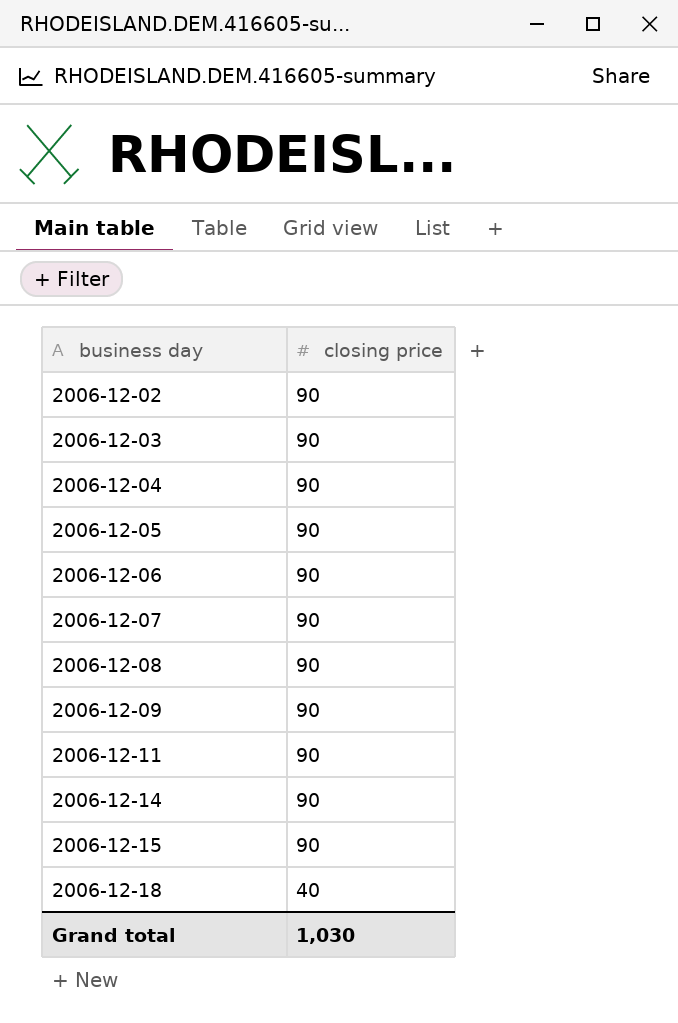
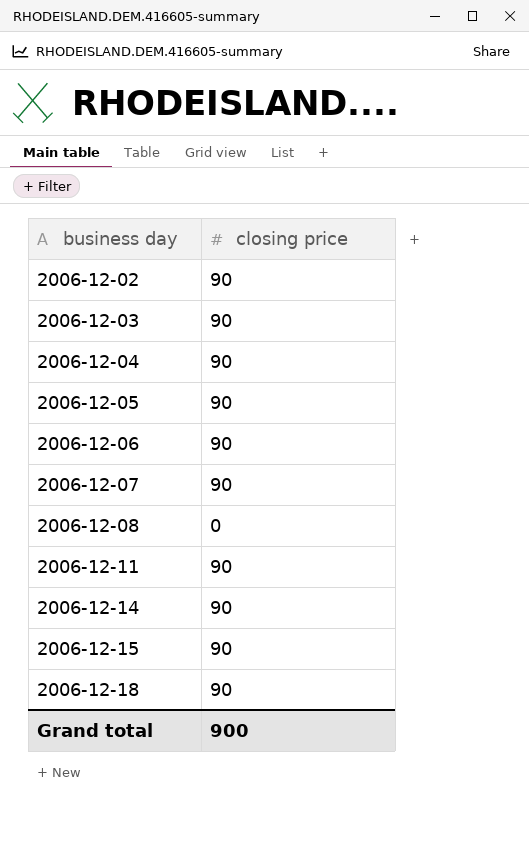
row 2006-12-09: 90 -> none
2006-12-08 | closing price: 90 -> 0
2006-12-18 | closing price: 40 -> 90
Grand total | closing price: 1,030 -> 900

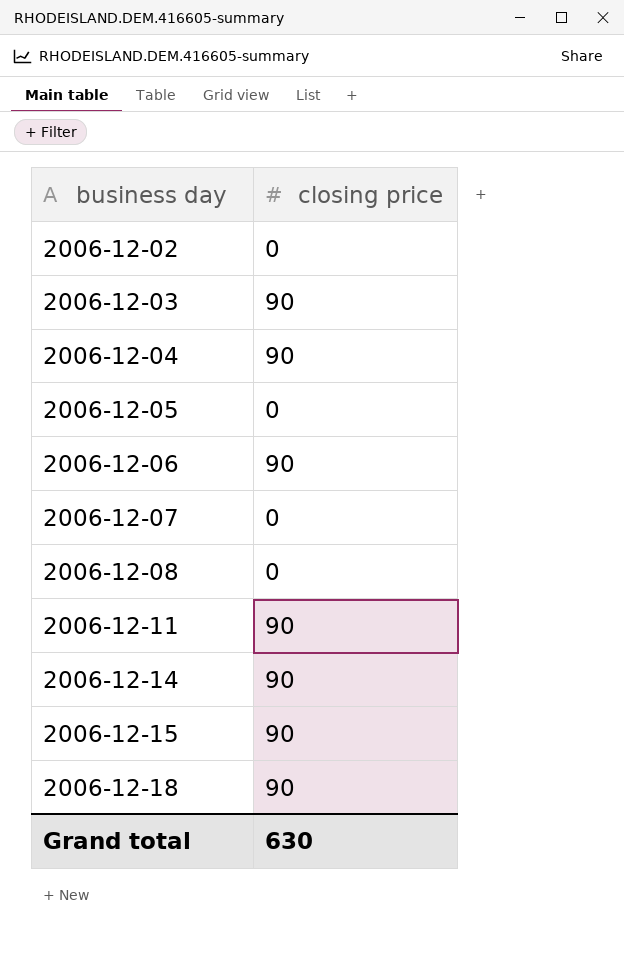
2006-12-02 | closing price: 90 -> 0
2006-12-05 | closing price: 90 -> 0
2006-12-07 | closing price: 90 -> 0
Grand total | closing price: 900 -> 630

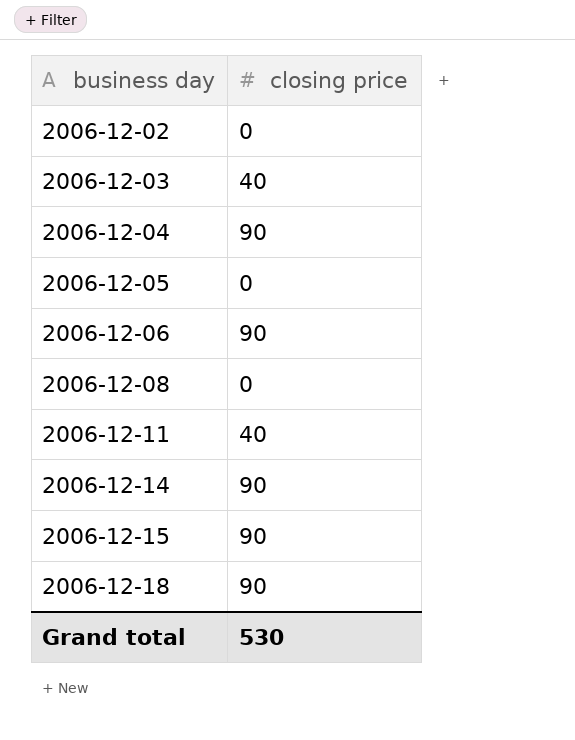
row 2006-12-07: 0 -> none
2006-12-03 | closing price: 90 -> 40
2006-12-11 | closing price: 90 -> 40
Grand total | closing price: 630 -> 530

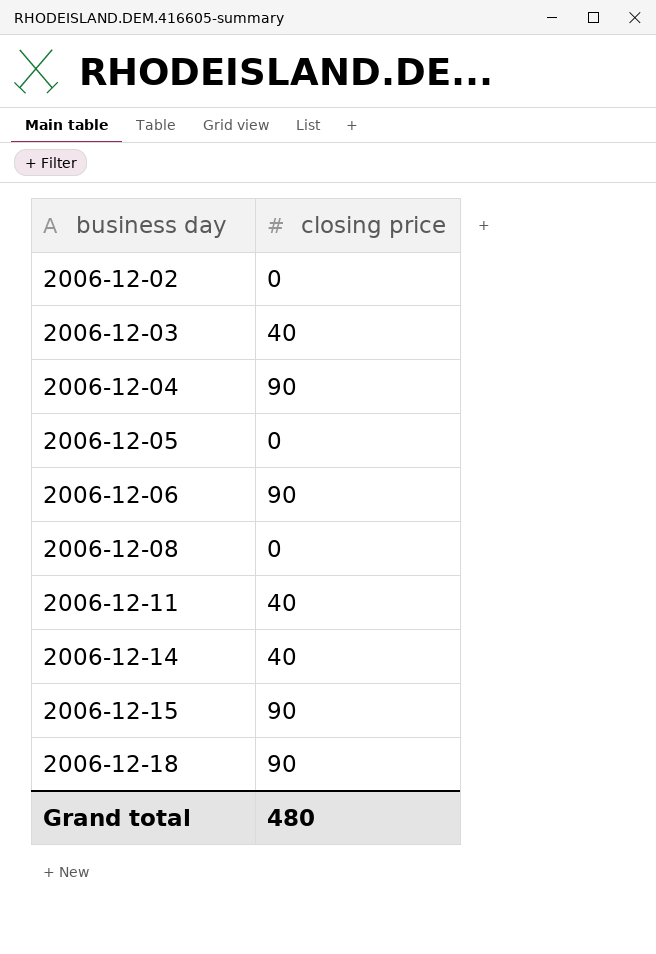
2006-12-14 | closing price: 90 -> 40
Grand total | closing price: 530 -> 480

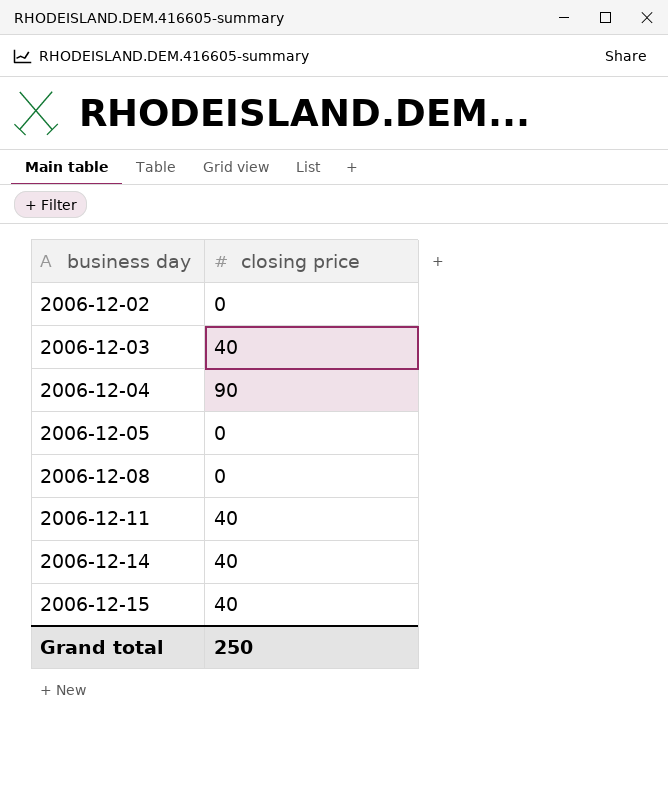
row 2006-12-06: 90 -> none
row 2006-12-18: 90 -> none
2006-12-15 | closing price: 90 -> 40
Grand total | closing price: 480 -> 250

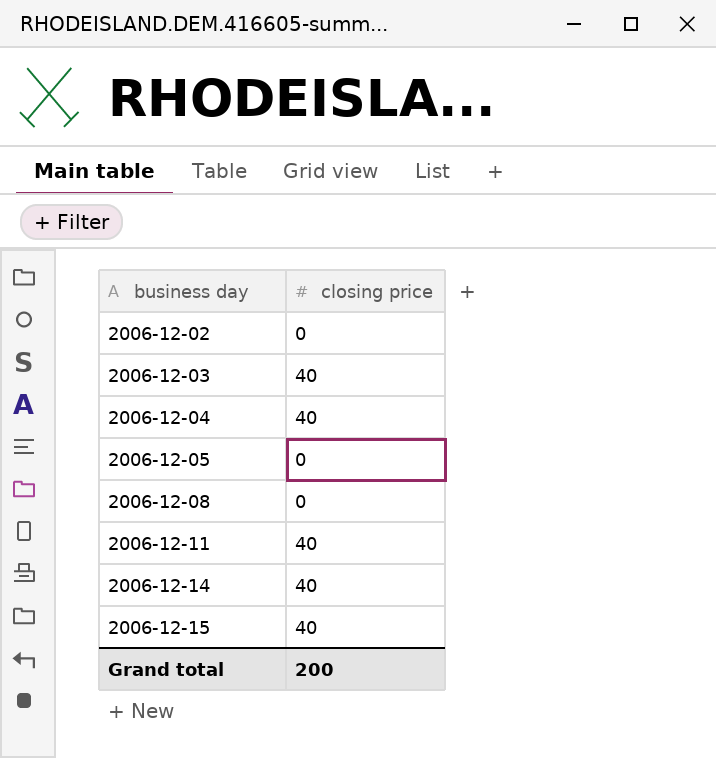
2006-12-04 | closing price: 90 -> 40
Grand total | closing price: 250 -> 200

